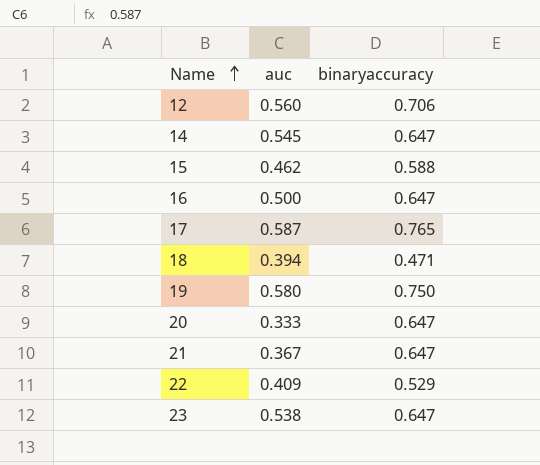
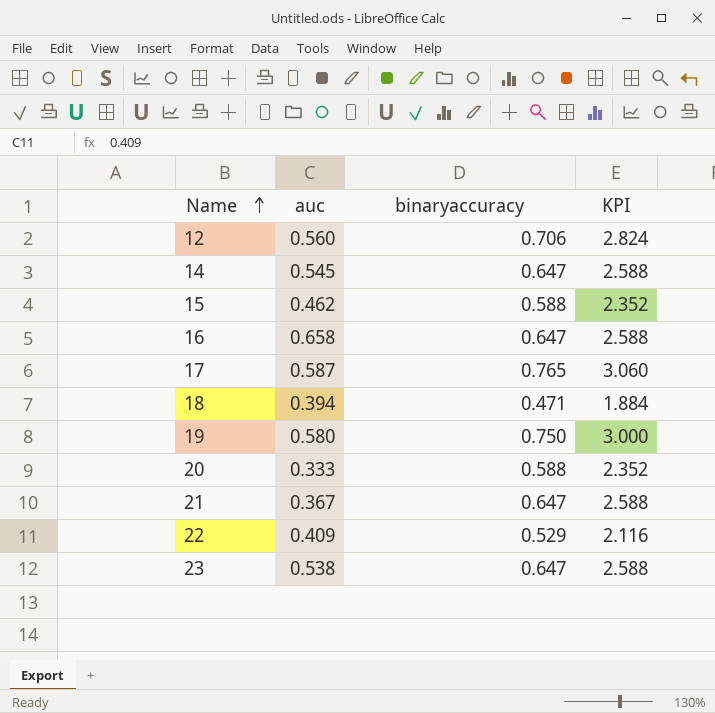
column KPI | formula: none -> [binaryaccuracy] * 4
16 | auc: 0.500 -> 0.658
20 | binaryaccuracy: 0.647 -> 0.588

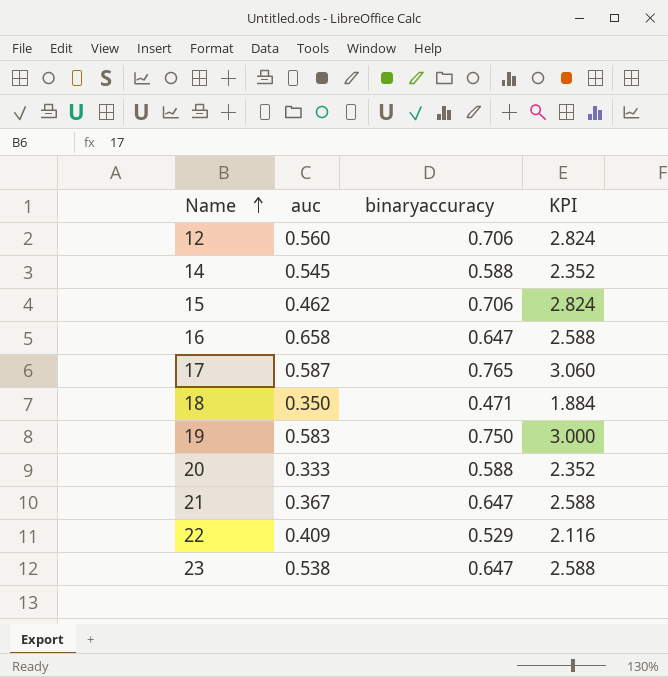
14 | binaryaccuracy: 0.647 -> 0.588
14 | KPI: 2.588 -> 2.352
15 | binaryaccuracy: 0.588 -> 0.706
15 | KPI: 2.352 -> 2.824
18 | auc: 0.394 -> 0.350
19 | auc: 0.580 -> 0.583

